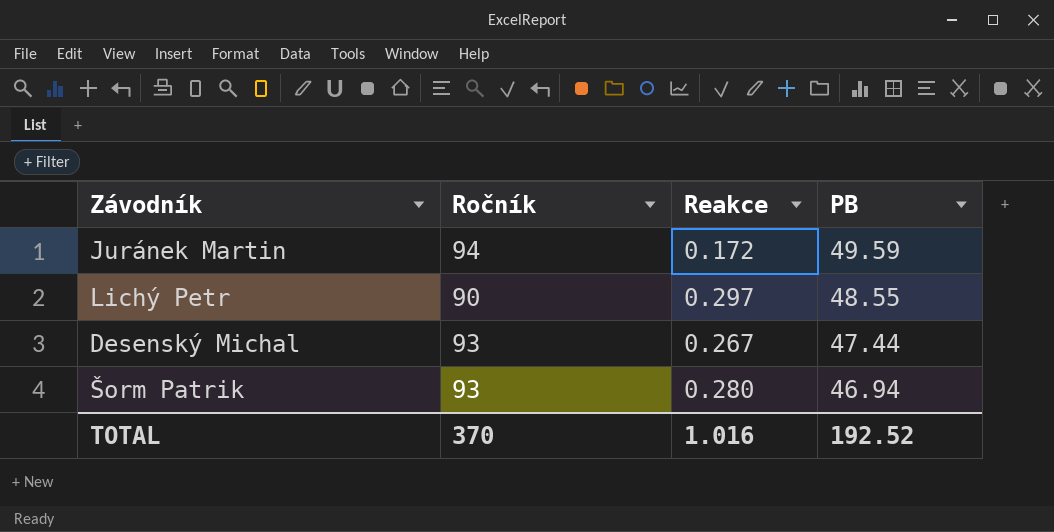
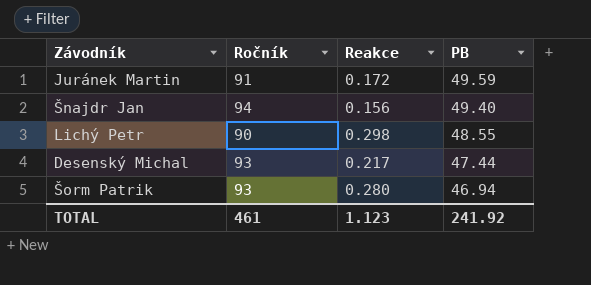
Juránek Martin | Ročník: 94 -> 91
row Šnajdr Jan: none -> 94 | 0.156 | 49.40
Lichý Petr | Reakce: 0.297 -> 0.298
Desenský Michal | Reakce: 0.267 -> 0.217
TOTAL | Ročník: 370 -> 461
TOTAL | Reakce: 1.016 -> 1.123
TOTAL | PB: 192.52 -> 241.92

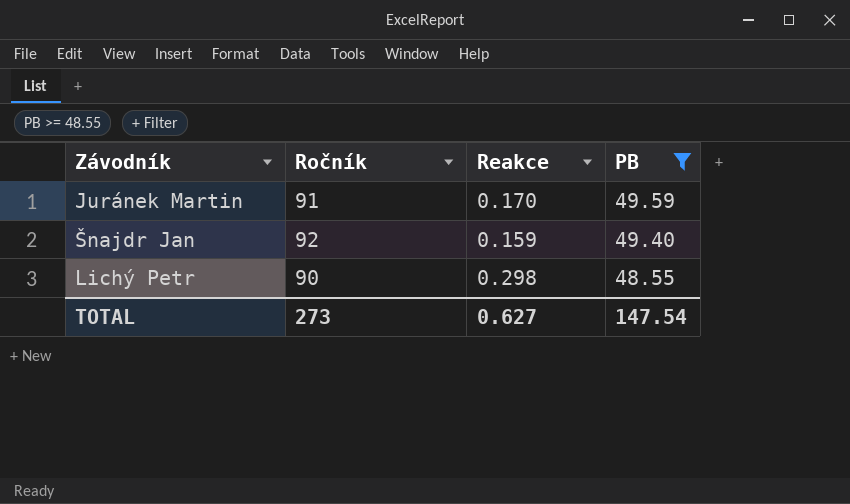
filter: none -> PB >= 48.55
Juránek Martin | Reakce: 0.172 -> 0.170
Šnajdr Jan | Ročník: 94 -> 92
Šnajdr Jan | Reakce: 0.156 -> 0.159
TOTAL | Ročník: 461 -> 273
TOTAL | Reakce: 1.123 -> 0.627
TOTAL | PB: 241.92 -> 147.54

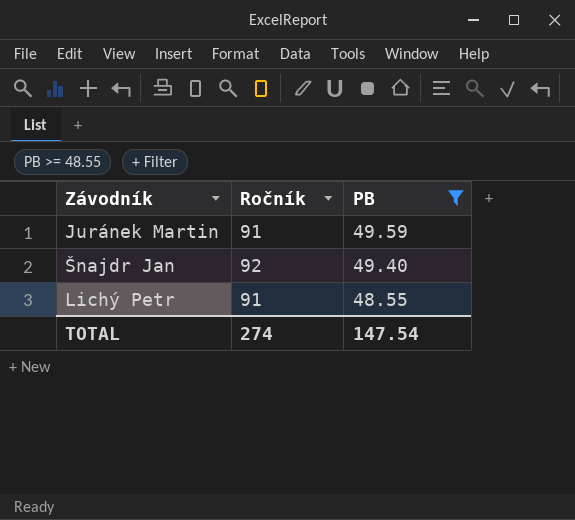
column Reakce | position: 3 -> none
Lichý Petr | Ročník: 90 -> 91
TOTAL | Ročník: 273 -> 274

